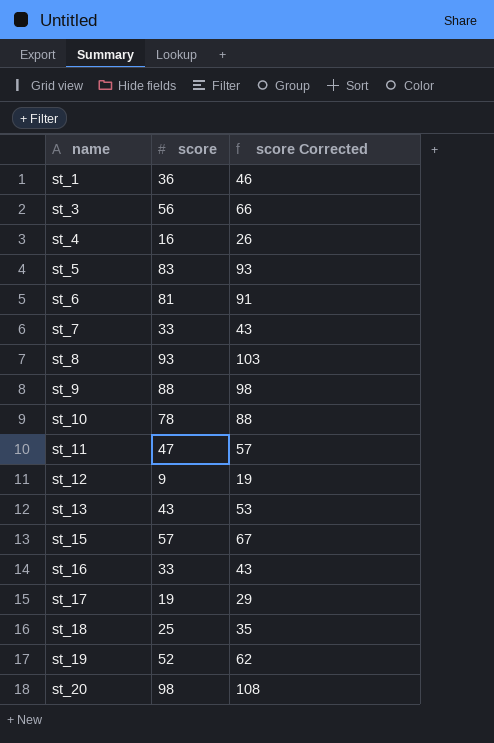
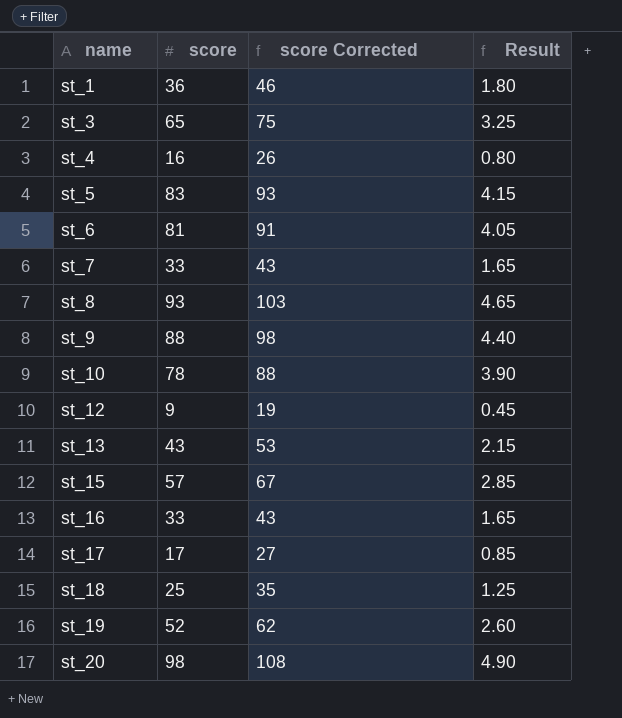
column Result | formula: none -> [score] * 0.05
row st_11: 47 | 57 -> none
st_3 | score: 56 -> 65
st_3 | score Corrected: 66 -> 75
st_17 | score: 19 -> 17
st_17 | score Corrected: 29 -> 27

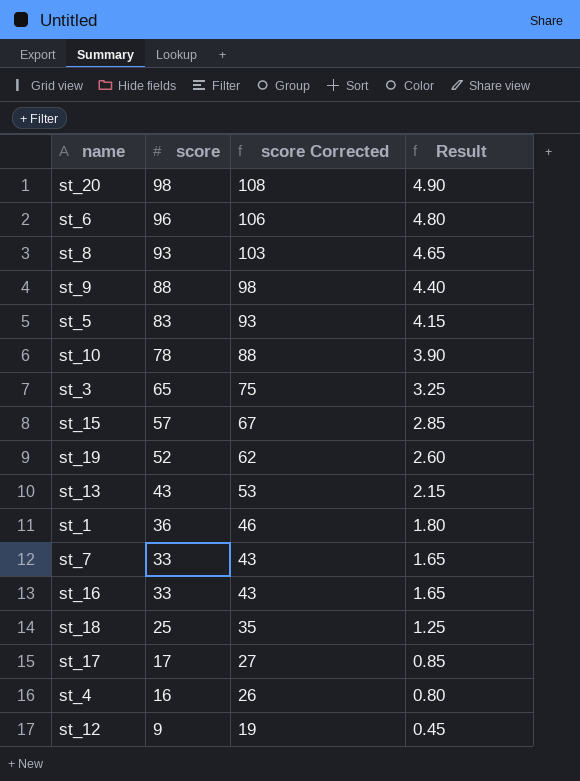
row order: name ascending -> score descending
st_6 | score: 81 -> 96
st_6 | score Corrected: 91 -> 106
st_6 | Result: 4.05 -> 4.80

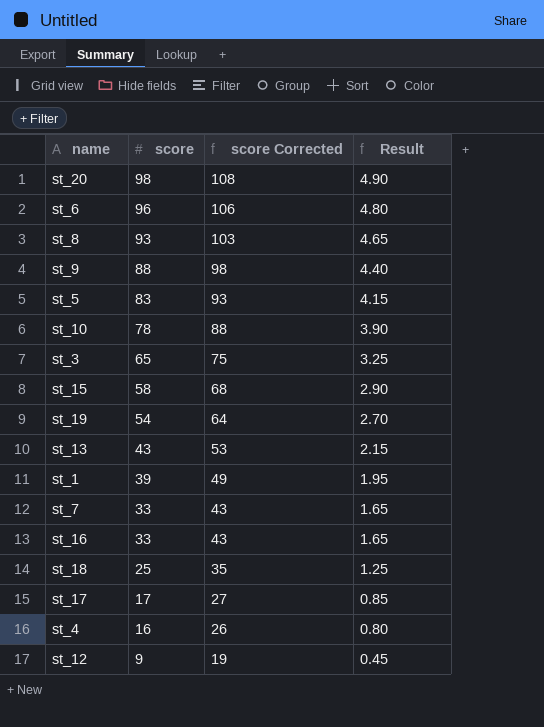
st_15 | score: 57 -> 58
st_15 | score Corrected: 67 -> 68
st_15 | Result: 2.85 -> 2.90
st_19 | score: 52 -> 54
st_19 | score Corrected: 62 -> 64
st_19 | Result: 2.60 -> 2.70
st_1 | score: 36 -> 39
st_1 | score Corrected: 46 -> 49
st_1 | Result: 1.80 -> 1.95

